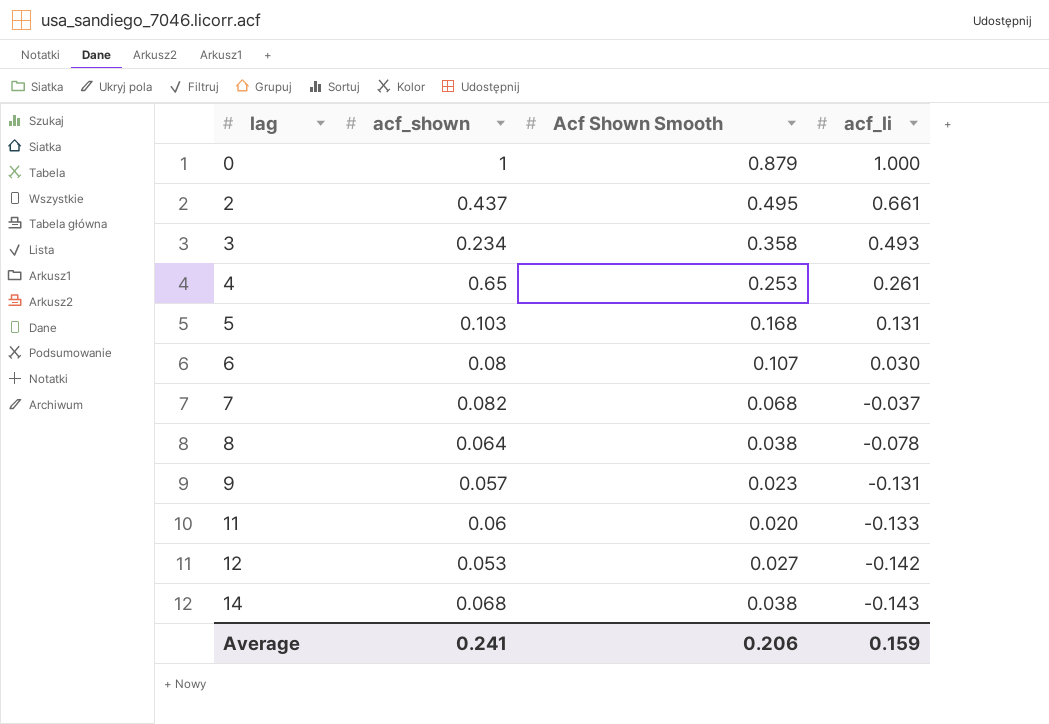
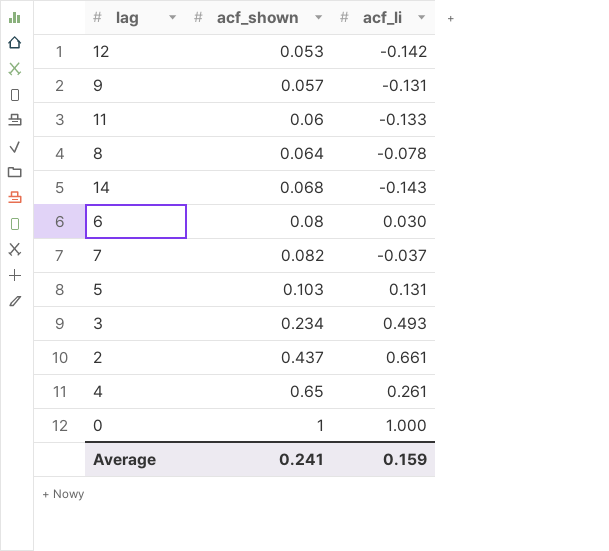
row order: lag ascending -> acf_shown ascending
column Acf Shown Smooth | position: 3 -> none

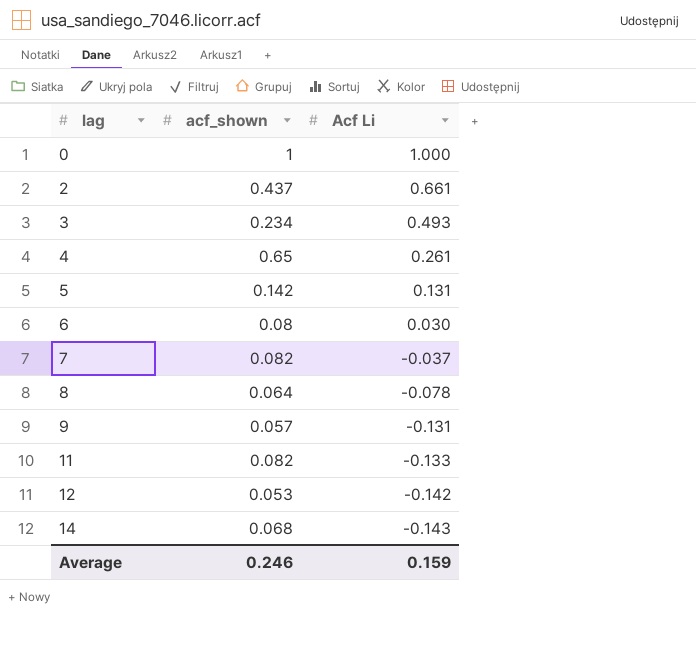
row order: acf_shown ascending -> lag ascending
column name: acf_li -> Acf Li
5 | acf_shown: 0.103 -> 0.142
11 | acf_shown: 0.06 -> 0.082
Average | acf_shown: 0.241 -> 0.246

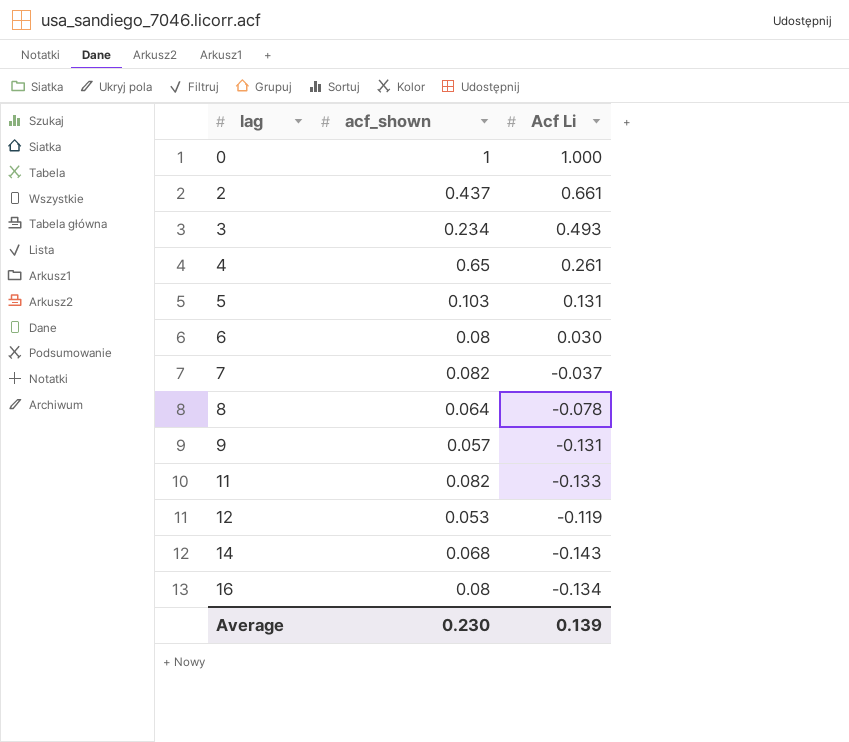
5 | acf_shown: 0.142 -> 0.103
12 | Acf Li: -0.142 -> -0.119
row 16: none -> 0.08 | -0.134
Average | acf_shown: 0.246 -> 0.230
Average | Acf Li: 0.159 -> 0.139

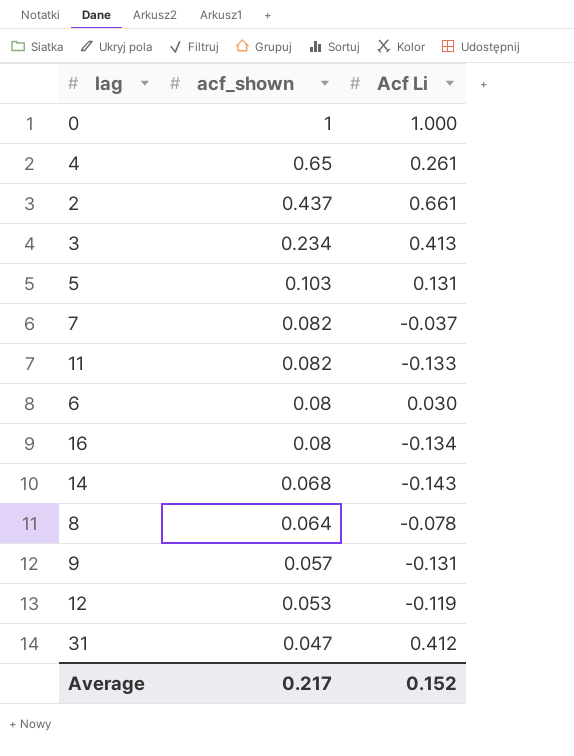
row order: lag ascending -> acf_shown descending
3 | Acf Li: 0.493 -> 0.413
row 31: none -> 0.047 | 0.412
Average | acf_shown: 0.230 -> 0.217
Average | Acf Li: 0.139 -> 0.152

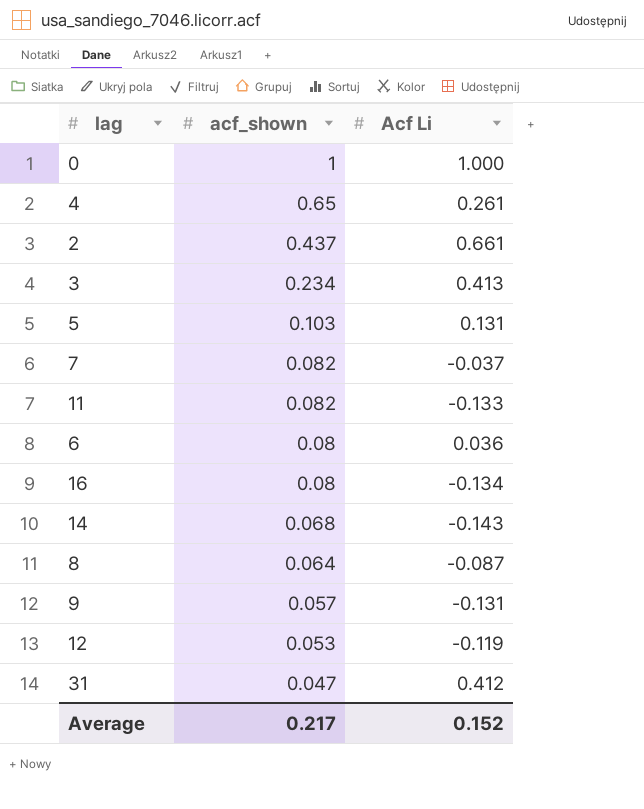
6 | Acf Li: 0.030 -> 0.036
8 | Acf Li: -0.078 -> -0.087

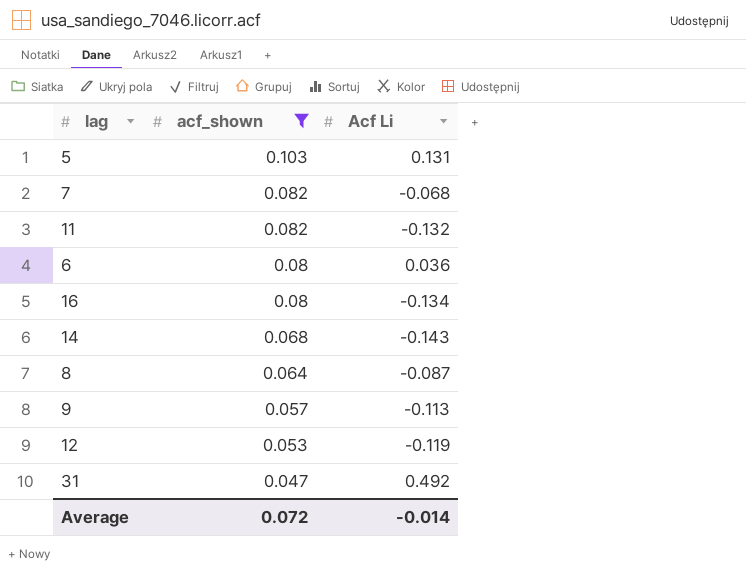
filter: none -> acf_shown <= 0.103
7 | Acf Li: -0.037 -> -0.068
11 | Acf Li: -0.133 -> -0.132
9 | Acf Li: -0.131 -> -0.113
31 | Acf Li: 0.412 -> 0.492
Average | acf_shown: 0.217 -> 0.072
Average | Acf Li: 0.152 -> -0.014

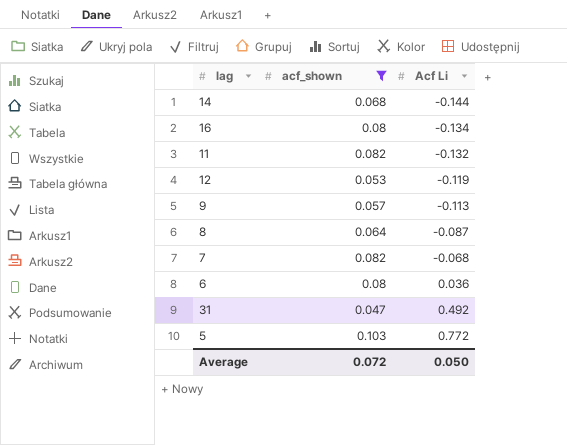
row order: acf_shown descending -> Acf Li ascending
14 | Acf Li: -0.143 -> -0.144
5 | Acf Li: 0.131 -> 0.772
Average | Acf Li: -0.014 -> 0.050

